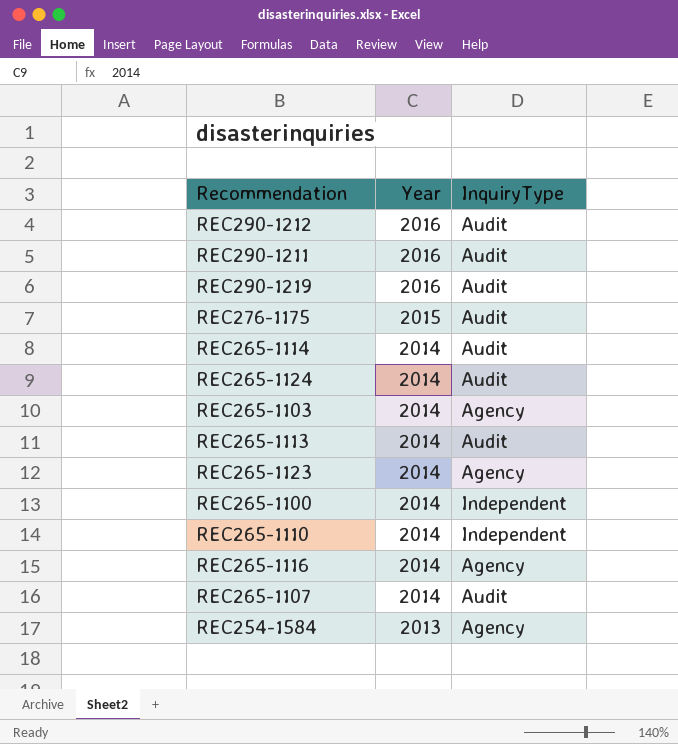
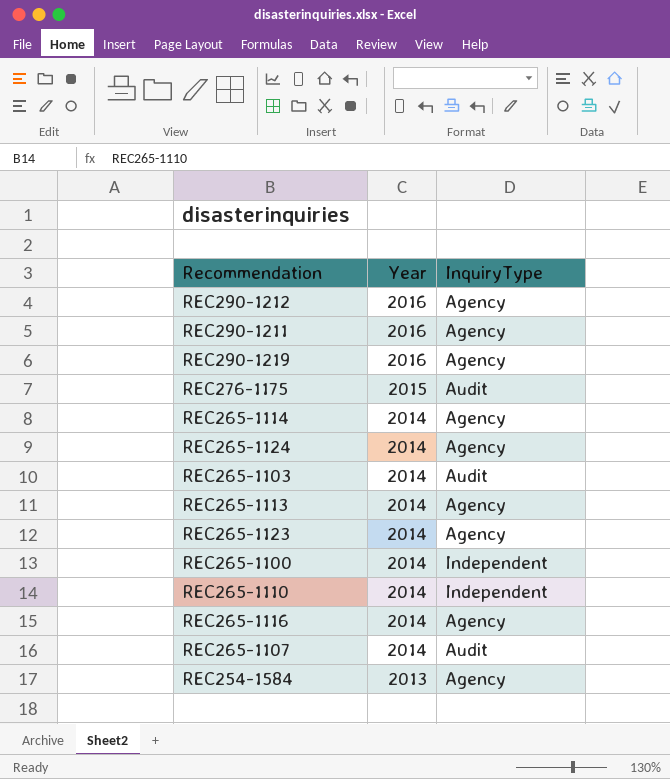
REC290-1212 | InquiryType: Audit -> Agency
REC290-1211 | InquiryType: Audit -> Agency
REC290-1219 | InquiryType: Audit -> Agency
REC265-1114 | InquiryType: Audit -> Agency
REC265-1124 | InquiryType: Audit -> Agency
REC265-1103 | InquiryType: Agency -> Audit
REC265-1113 | InquiryType: Audit -> Agency

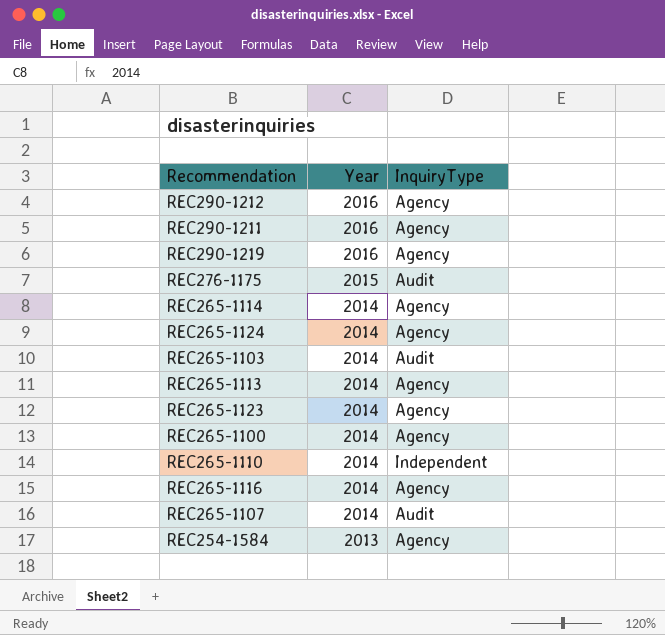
REC265-1100 | InquiryType: Independent -> Agency

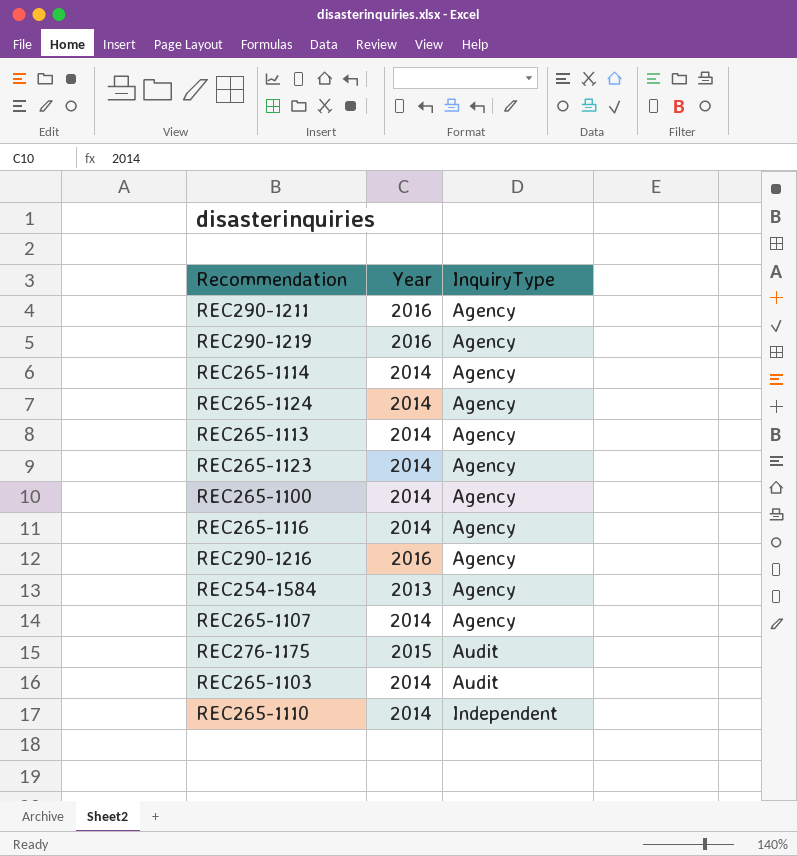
row order: Year descending -> InquiryType ascending
row REC290-1212: 2016 | Agency -> none
row REC290-1216: none -> 2016 | Agency
REC265-1107 | InquiryType: Audit -> Agency

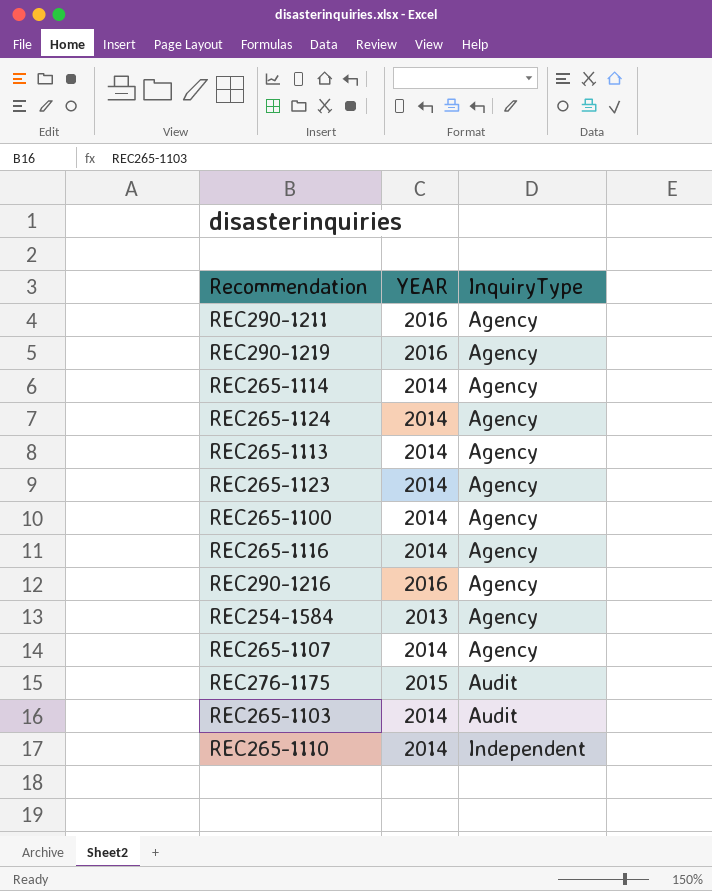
column name: Year -> YEAR

